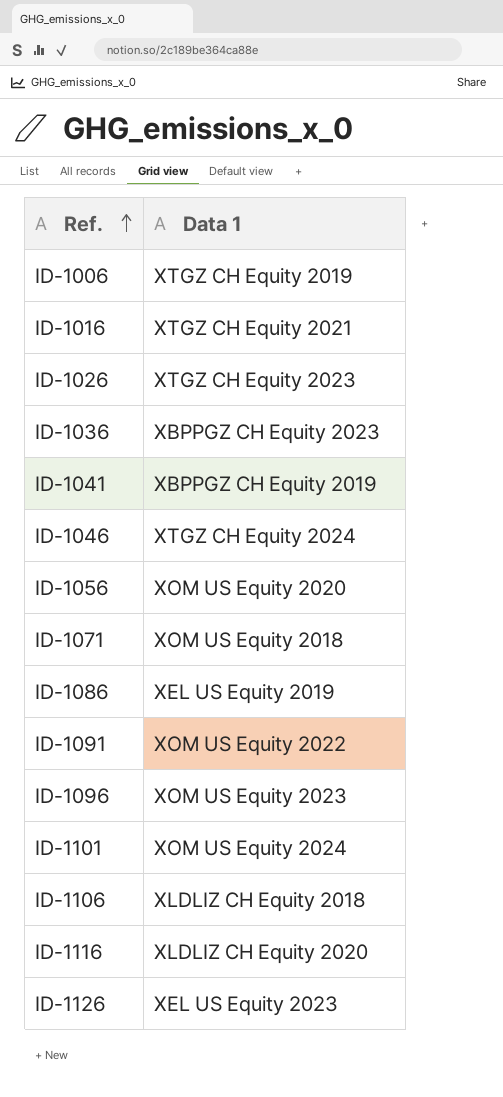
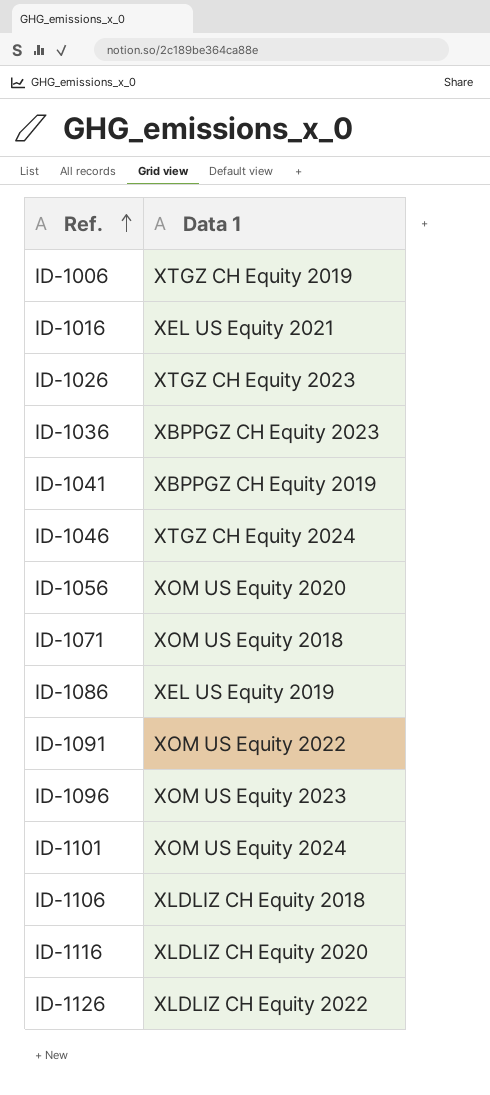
ID-1016 | Data 1: XTGZ CH Equity 2021 -> XEL US Equity 2021
ID-1126 | Data 1: XEL US Equity 2023 -> XLDLIZ CH Equity 2022

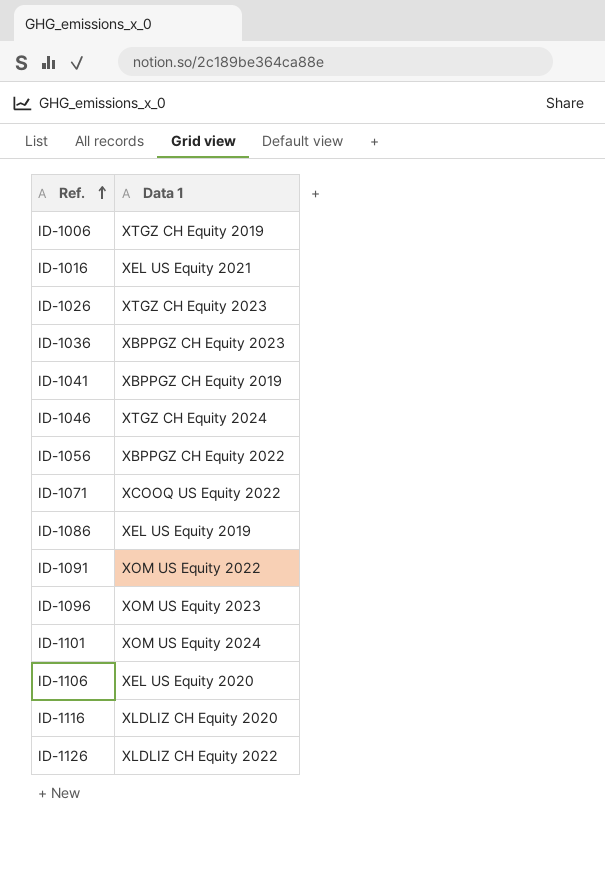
ID-1056 | Data 1: XOM US Equity 2020 -> XBPPGZ CH Equity 2022
ID-1071 | Data 1: XOM US Equity 2018 -> XCOOQ US Equity 2022
ID-1106 | Data 1: XLDLIZ CH Equity 2018 -> XEL US Equity 2020

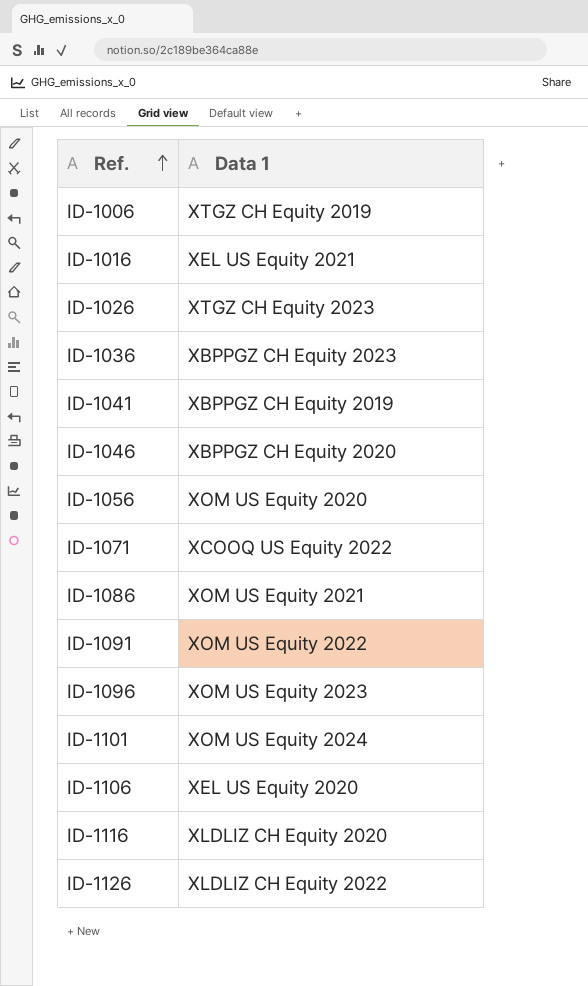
ID-1046 | Data 1: XTGZ CH Equity 2024 -> XBPPGZ CH Equity 2020
ID-1056 | Data 1: XBPPGZ CH Equity 2022 -> XOM US Equity 2020
ID-1086 | Data 1: XEL US Equity 2019 -> XOM US Equity 2021

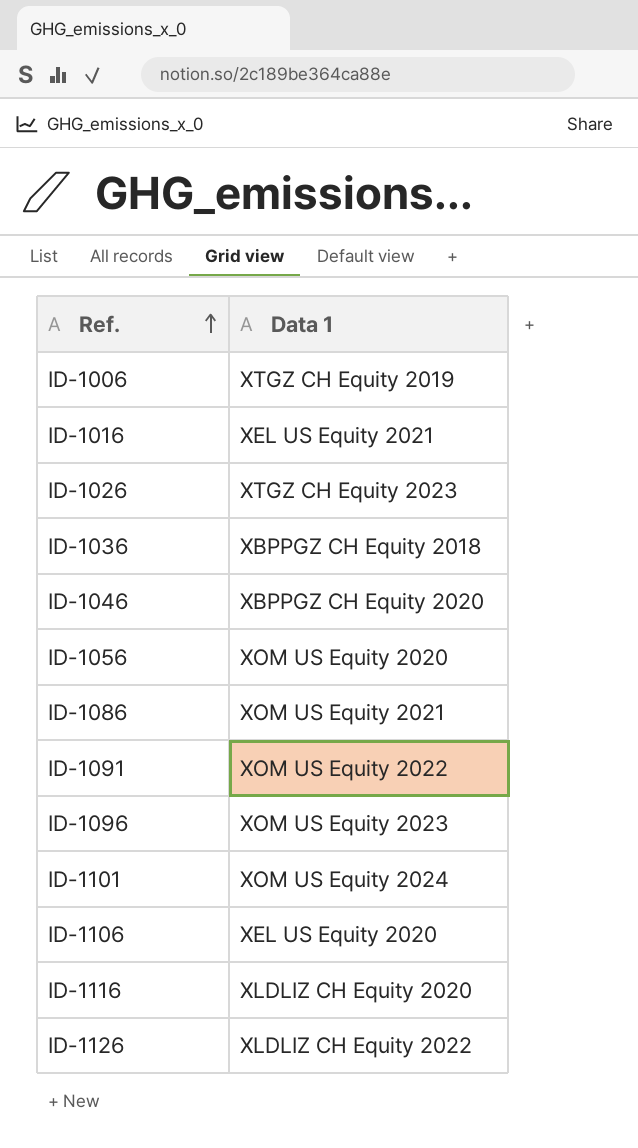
row ID-1041: XBPPGZ CH Equity 2019 -> none
row ID-1071: XCOOQ US Equity 2022 -> none
ID-1036 | Data 1: XBPPGZ CH Equity 2023 -> XBPPGZ CH Equity 2018

